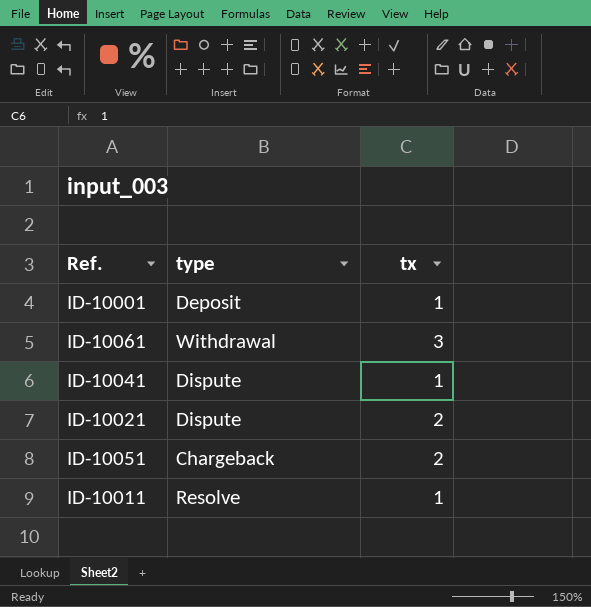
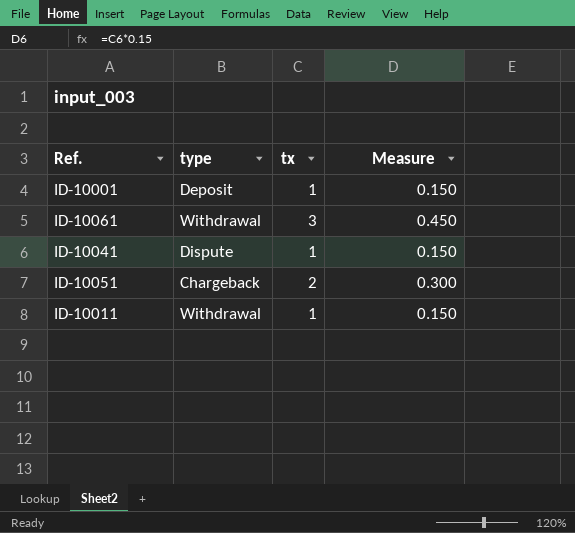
column Measure | formula: none -> [tx] * 0.15
row ID-10021: Dispute | 2 -> none
ID-10011 | type: Resolve -> Withdrawal

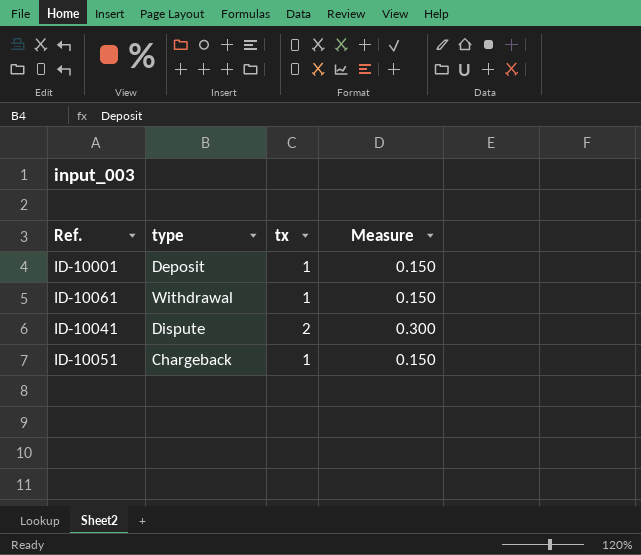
row ID-10011: Withdrawal | 1 | 0.150 -> none
ID-10061 | tx: 3 -> 1
ID-10061 | Measure: 0.450 -> 0.150
ID-10041 | tx: 1 -> 2
ID-10041 | Measure: 0.150 -> 0.300
ID-10051 | tx: 2 -> 1
ID-10051 | Measure: 0.300 -> 0.150

